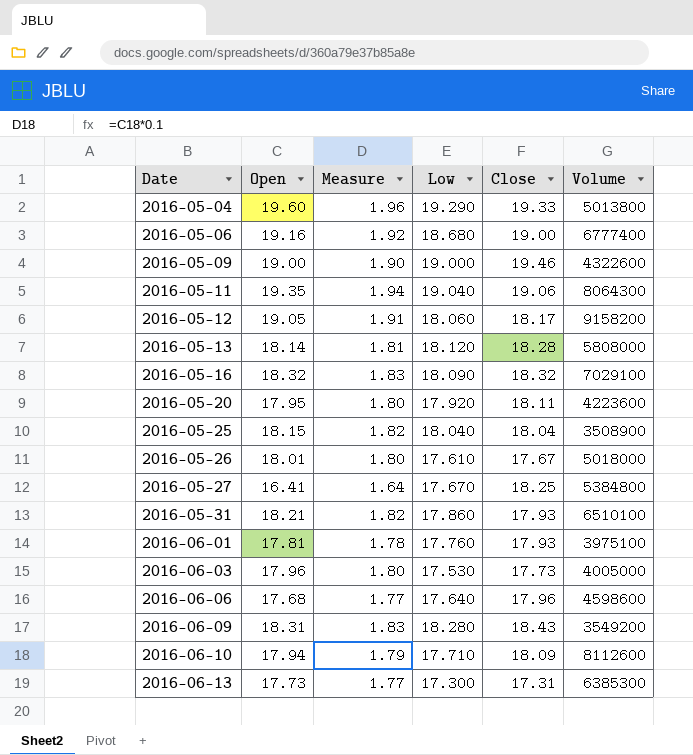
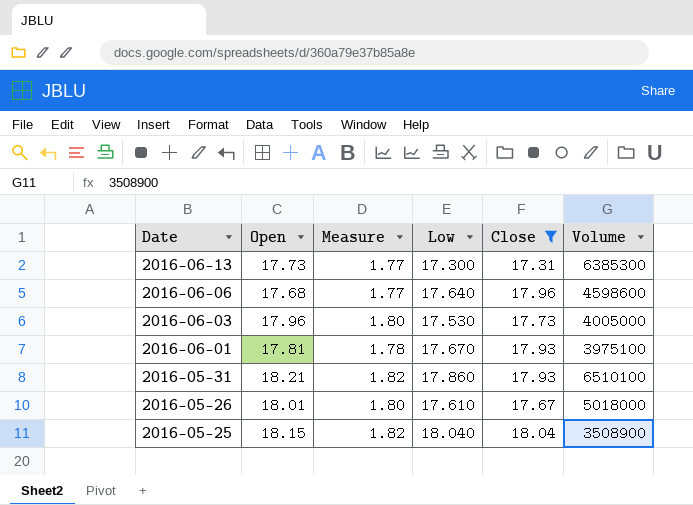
filter: none -> Close <= 18.04
row order: Date ascending -> Date descending
2016-06-01 | Low: 17.760 -> 17.670

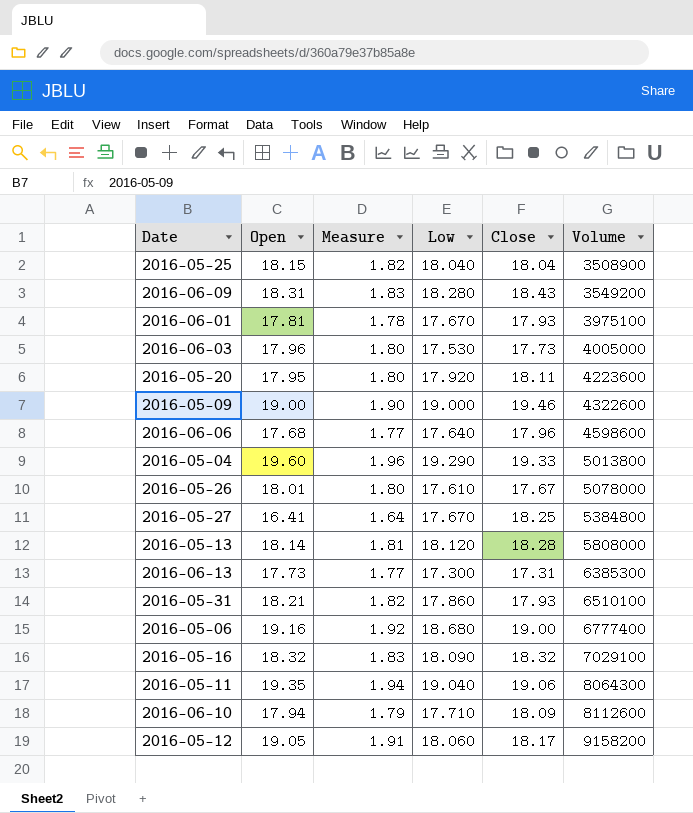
filter: Close <= 18.04 -> none
row order: Date descending -> Volume ascending
2016-05-26 | Volume: 5018000 -> 5078000

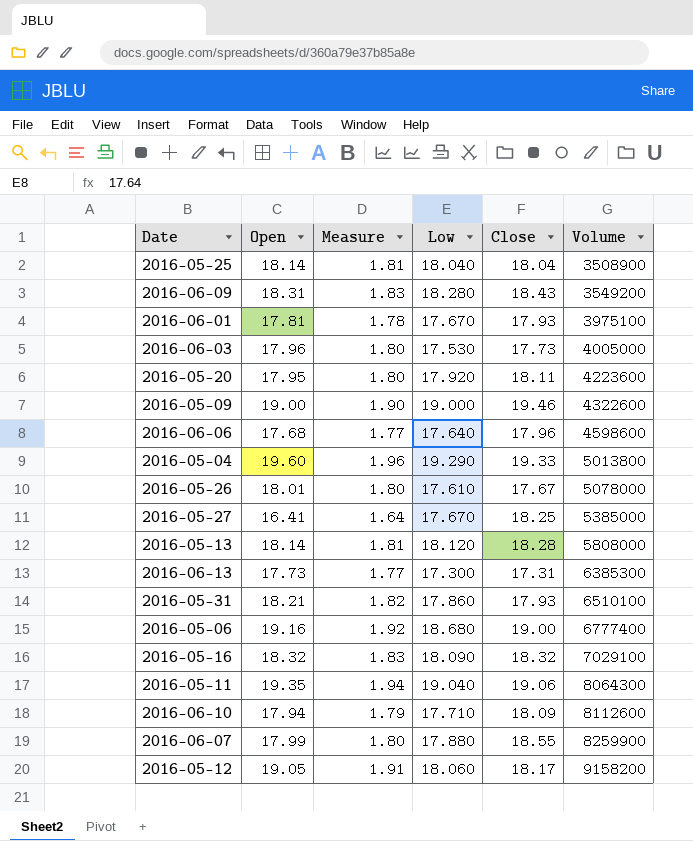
2016-05-25 | Open: 18.15 -> 18.14
2016-05-25 | Measure: 1.82 -> 1.81
2016-05-27 | Volume: 5384800 -> 5385000
row 2016-06-07: none -> 17.99 | 1.80 | 17.880 | 18.55 | 8259900

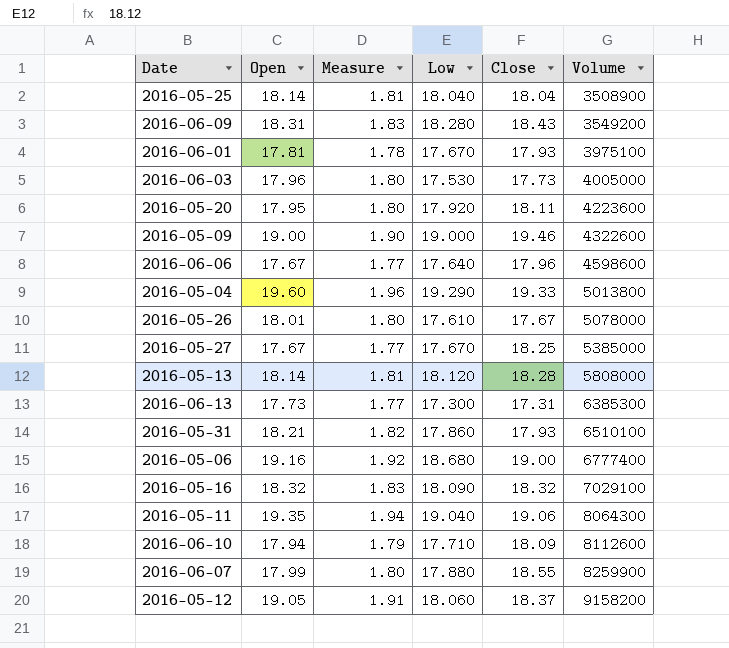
2016-06-06 | Open: 17.68 -> 17.67
2016-05-27 | Open: 16.41 -> 17.67
2016-05-27 | Measure: 1.64 -> 1.77
2016-05-12 | Close: 18.17 -> 18.37

